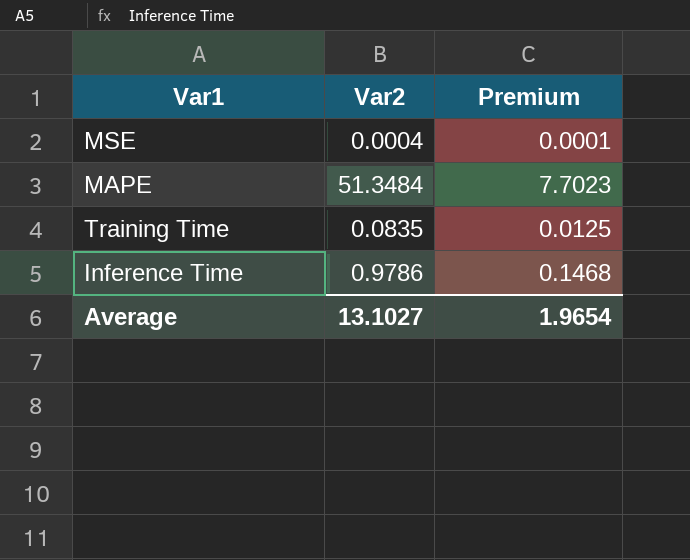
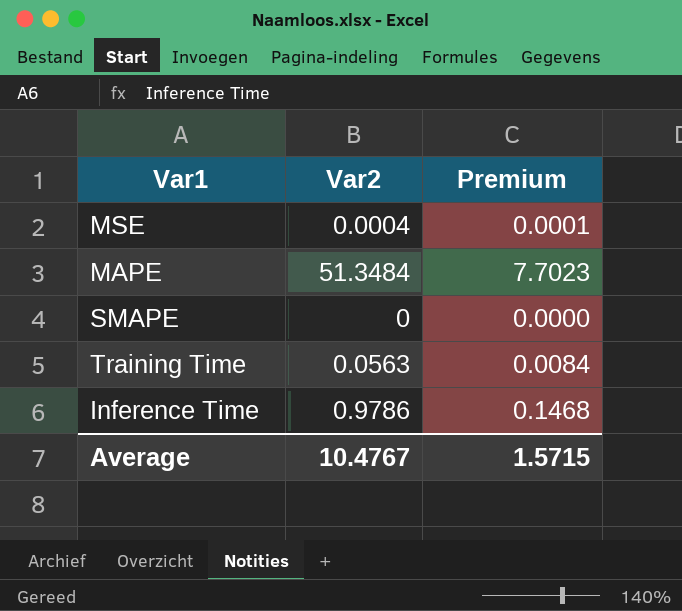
row SMAPE: none -> 0 | 0.0000
Training Time | Var2: 0.0835 -> 0.0563
Training Time | Premium: 0.0125 -> 0.0084
Average | Var2: 13.1027 -> 10.4767
Average | Premium: 1.9654 -> 1.5715

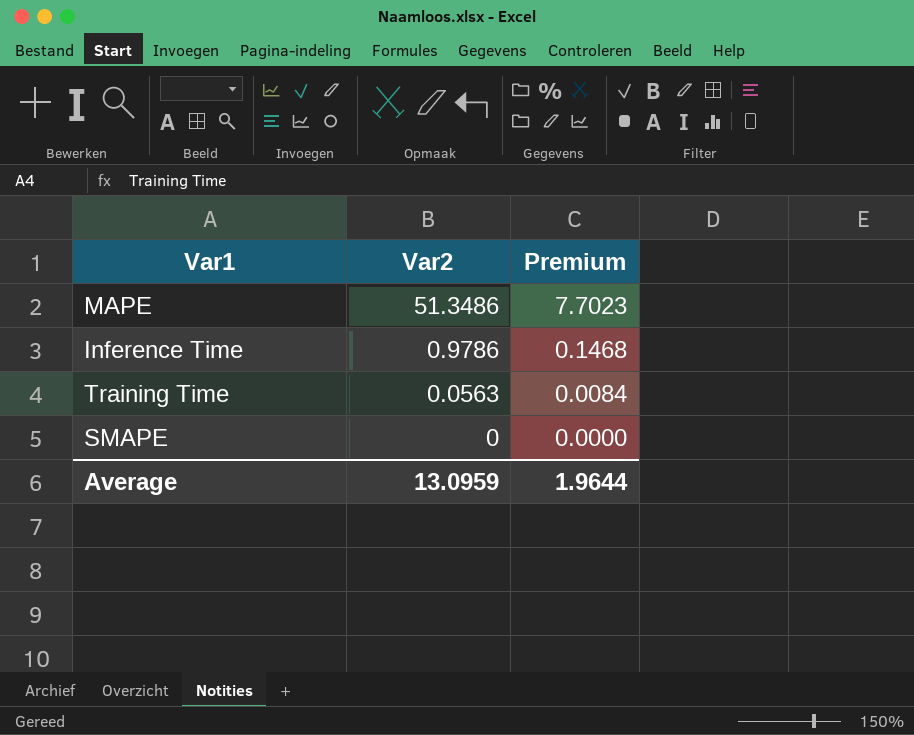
row order: none -> Var2 descending
row MSE: 0.0004 | 0.0001 -> none
MAPE | Var2: 51.3484 -> 51.3486
Average | Var2: 10.4767 -> 13.0959
Average | Premium: 1.5715 -> 1.9644

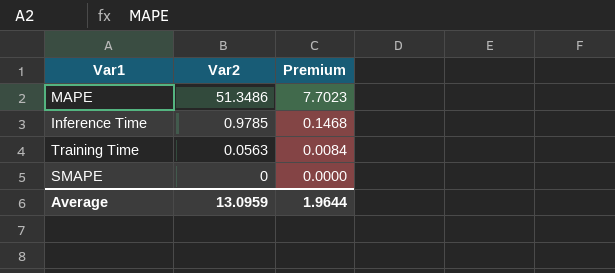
Inference Time | Var2: 0.9786 -> 0.9785

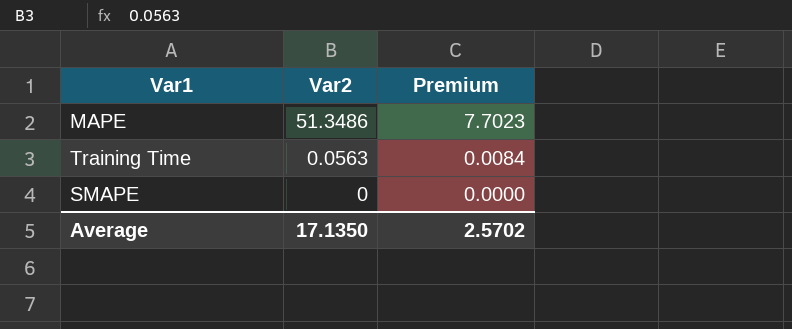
row Inference Time: 0.9785 | 0.1468 -> none
Average | Var2: 13.0959 -> 17.1350
Average | Premium: 1.9644 -> 2.5702

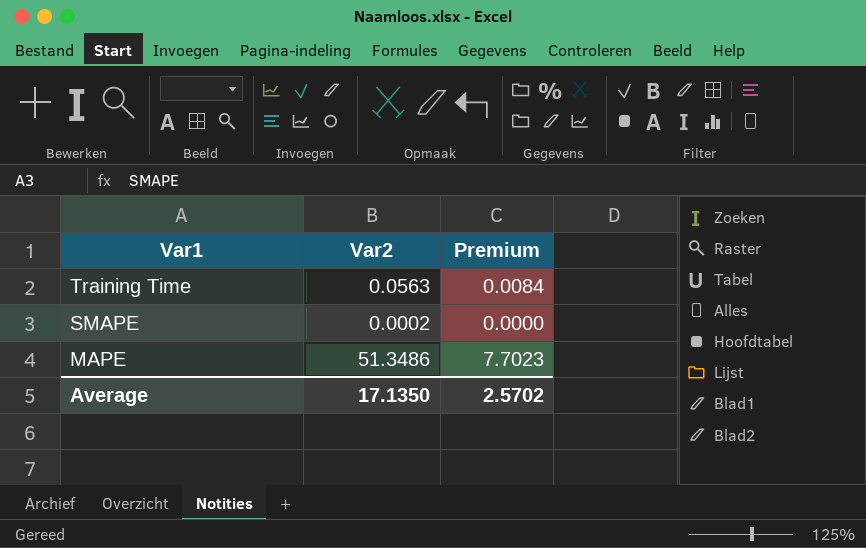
row order: Var2 descending -> Var1 descending
SMAPE | Var2: 0 -> 0.0002

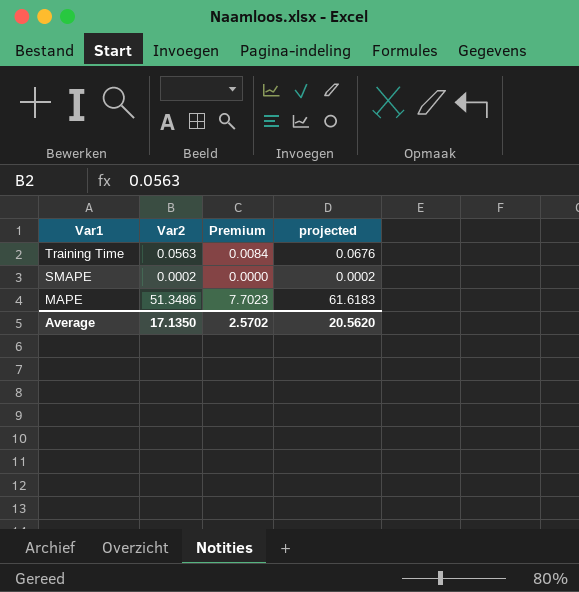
column projected | formula: none -> [Var2] * 1.2

